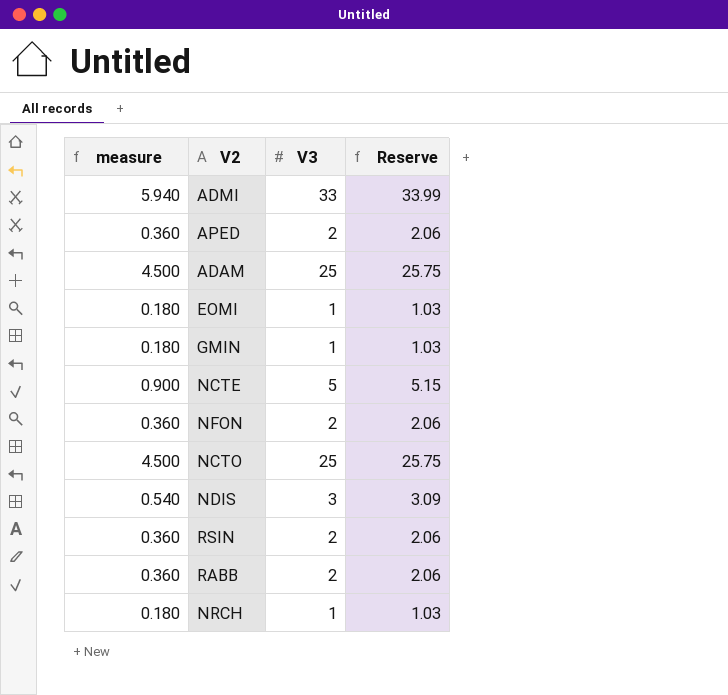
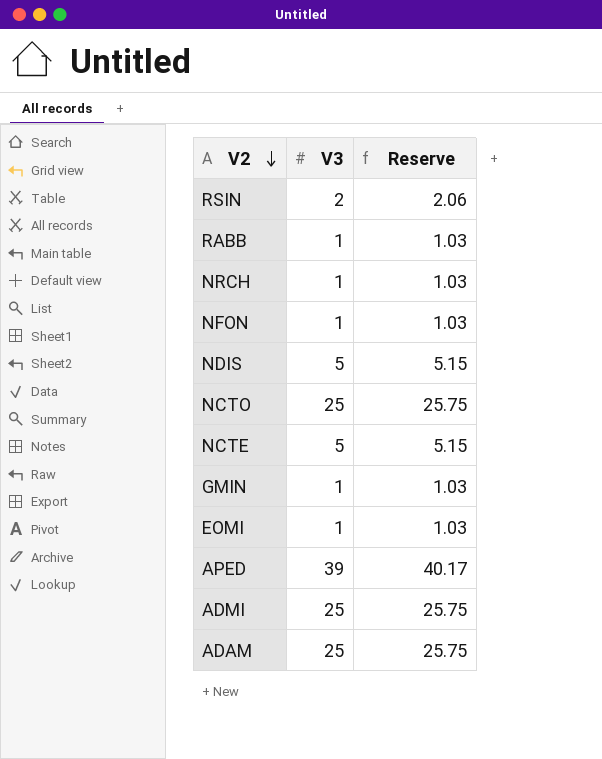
row order: none -> V2 descending
column measure | formula: [V3] * 0.18 -> none
RABB | V3: 2 -> 1
RABB | Reserve: 2.06 -> 1.03
NFON | V3: 2 -> 1
NFON | Reserve: 2.06 -> 1.03
NDIS | V3: 3 -> 5
NDIS | Reserve: 3.09 -> 5.15
APED | V3: 2 -> 39
APED | Reserve: 2.06 -> 40.17
ADMI | V3: 33 -> 25
ADMI | Reserve: 33.99 -> 25.75

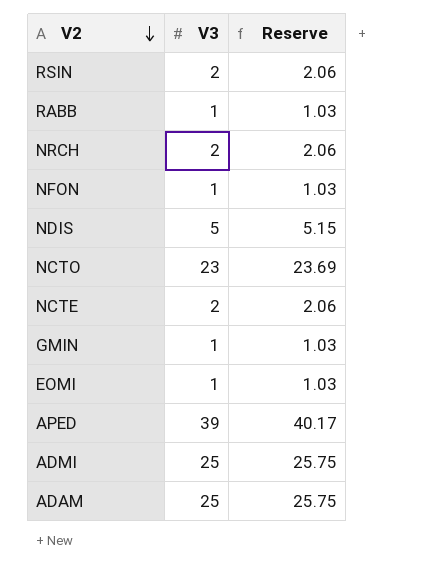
NRCH | V3: 1 -> 2
NRCH | Reserve: 1.03 -> 2.06
NCTO | V3: 25 -> 23
NCTO | Reserve: 25.75 -> 23.69
NCTE | V3: 5 -> 2
NCTE | Reserve: 5.15 -> 2.06

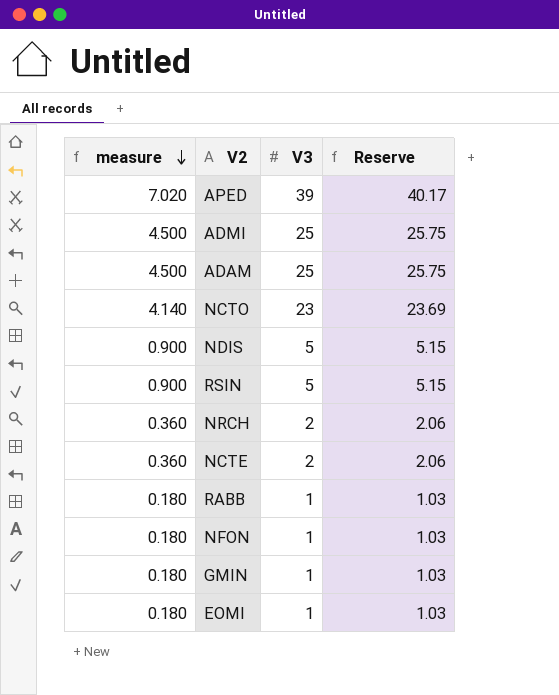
row order: V2 descending -> measure descending
column measure | formula: none -> [V3] * 0.18
RSIN | V3: 2 -> 5
RSIN | Reserve: 2.06 -> 5.15

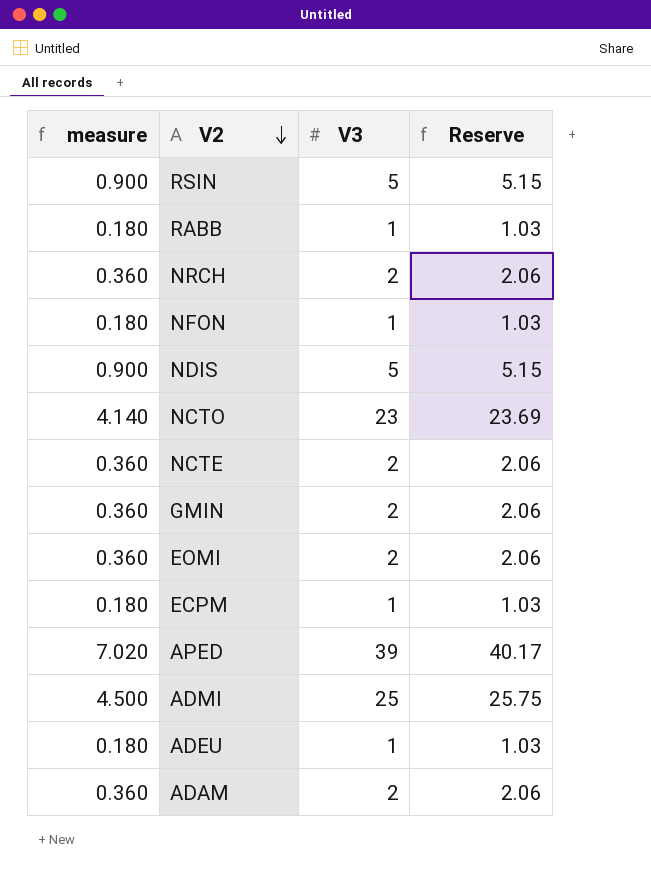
row order: measure descending -> V2 descending
GMIN | measure: 0.180 -> 0.360
GMIN | V3: 1 -> 2
GMIN | Reserve: 1.03 -> 2.06
EOMI | measure: 0.180 -> 0.360
EOMI | V3: 1 -> 2
EOMI | Reserve: 1.03 -> 2.06
row ECPM: none -> 0.180 | 1 | 1.03
row ADEU: none -> 0.180 | 1 | 1.03
ADAM | measure: 4.500 -> 0.360
ADAM | V3: 25 -> 2
ADAM | Reserve: 25.75 -> 2.06

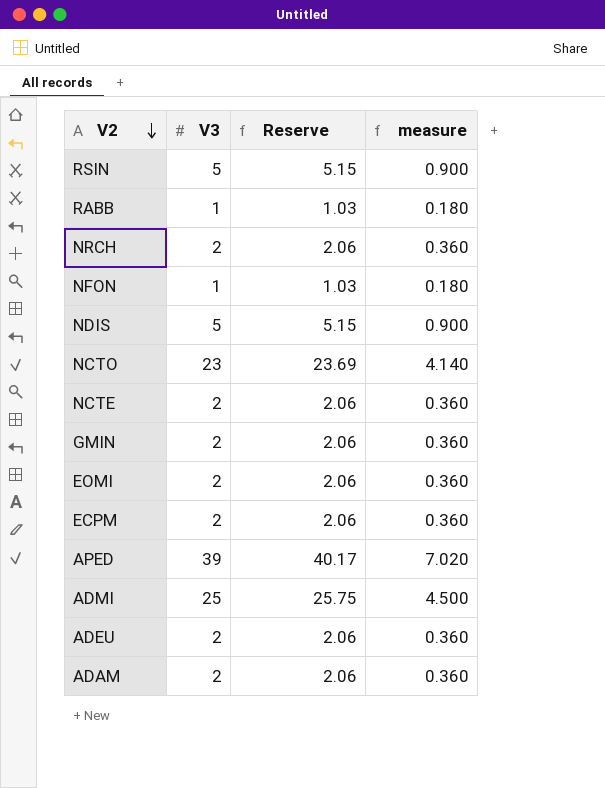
column measure | position: 1 -> 4
ECPM | V3: 1 -> 2
ECPM | Reserve: 1.03 -> 2.06
ECPM | measure: 0.180 -> 0.360
ADEU | V3: 1 -> 2
ADEU | Reserve: 1.03 -> 2.06
ADEU | measure: 0.180 -> 0.360

